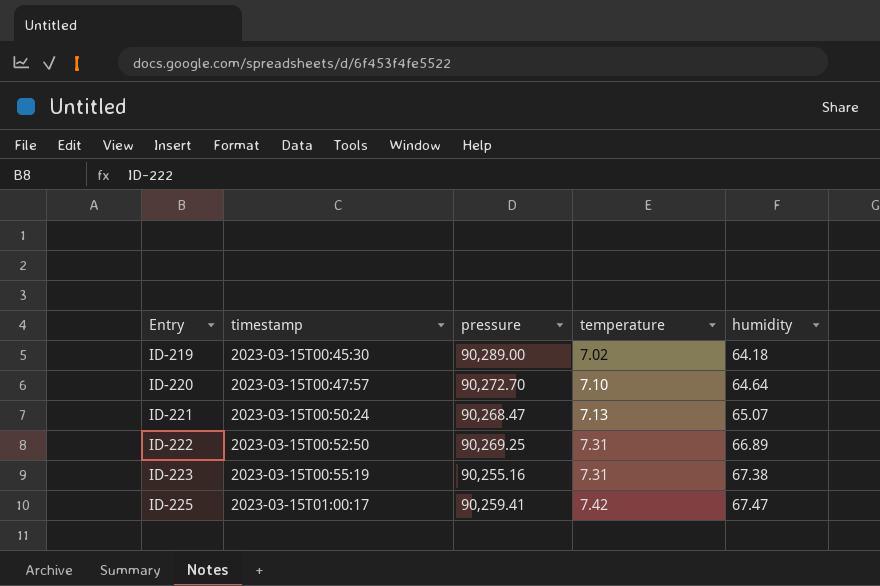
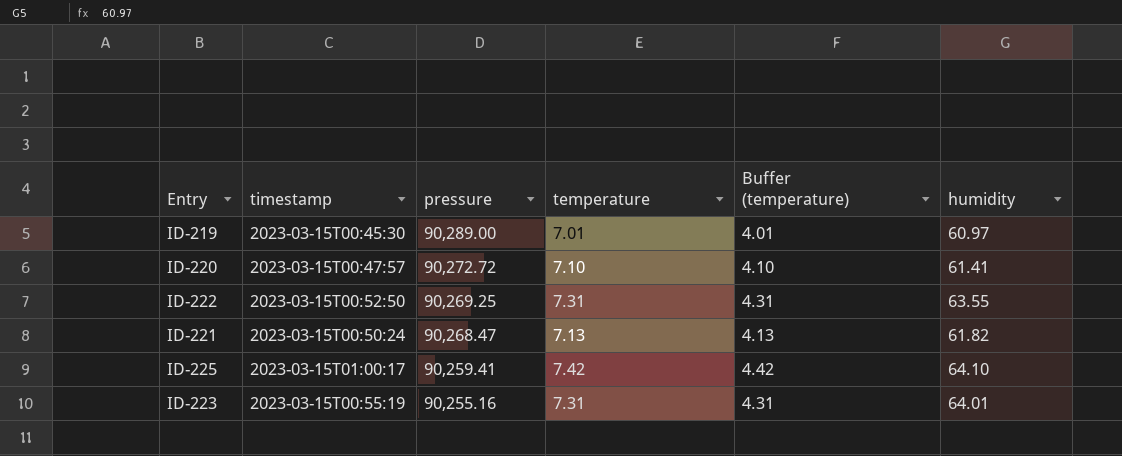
row order: Entry ascending -> pressure descending
column Buffer (temperature) | formula: none -> [temperature] - 3
ID-219 | temperature: 7.02 -> 7.01
ID-219 | humidity: 64.18 -> 60.97
ID-220 | pressure: 90,272.70 -> 90,272.72
ID-220 | humidity: 64.64 -> 61.41
ID-222 | humidity: 66.89 -> 63.55
ID-221 | humidity: 65.07 -> 61.82
ID-225 | humidity: 67.47 -> 64.10
ID-223 | humidity: 67.38 -> 64.01

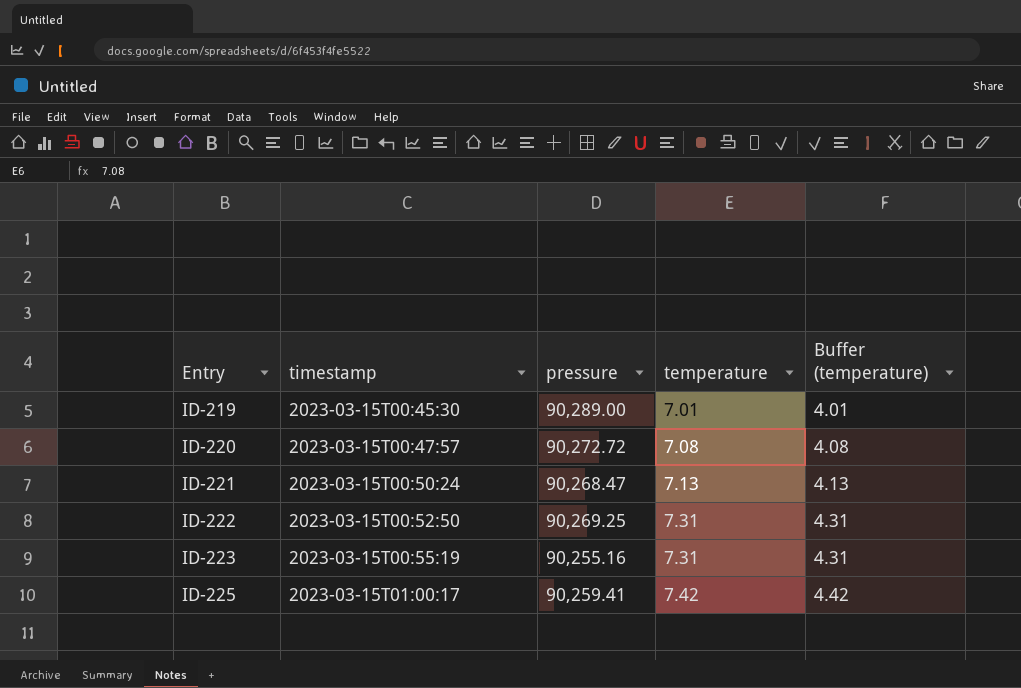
row order: pressure descending -> Entry ascending
column humidity | position: 6 -> none
ID-220 | temperature: 7.10 -> 7.08
ID-220 | Buffer (temperature): 4.10 -> 4.08

